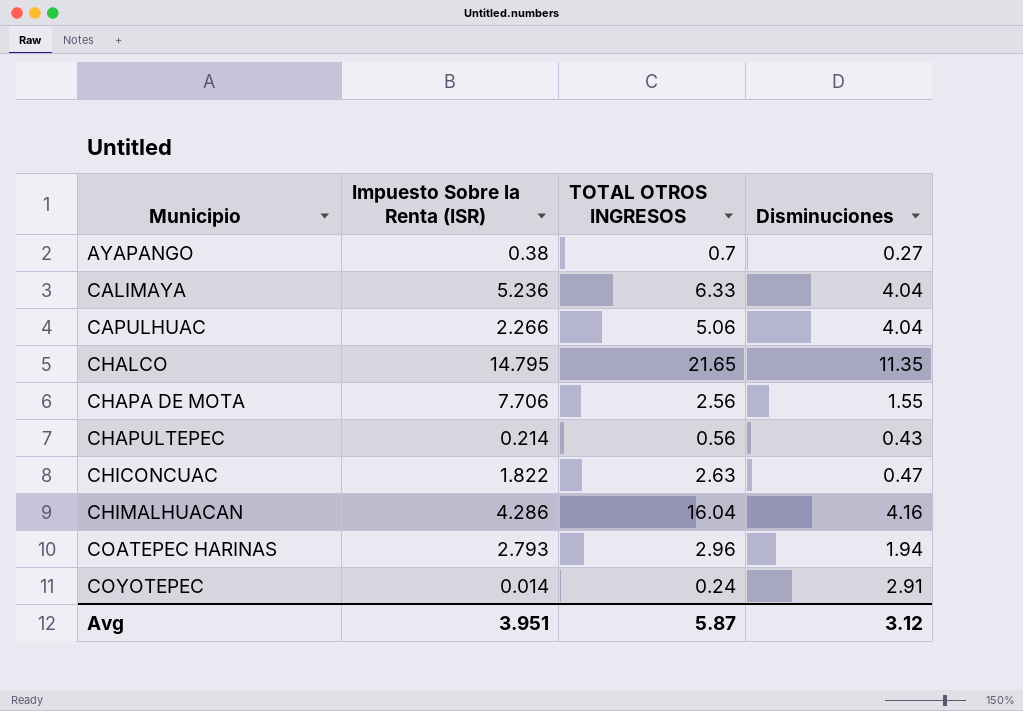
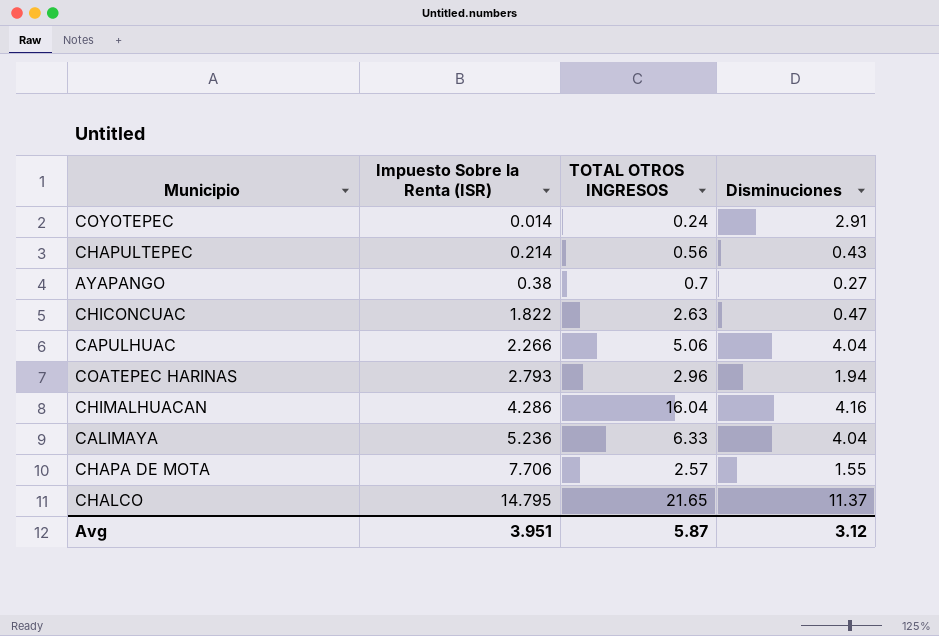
row order: Municipio ascending -> Impuesto Sobre la Renta (ISR) ascending
CHAPA DE MOTA | TOTAL OTROS INGRESOS: 2.56 -> 2.57
CHALCO | Disminuciones: 11.35 -> 11.37

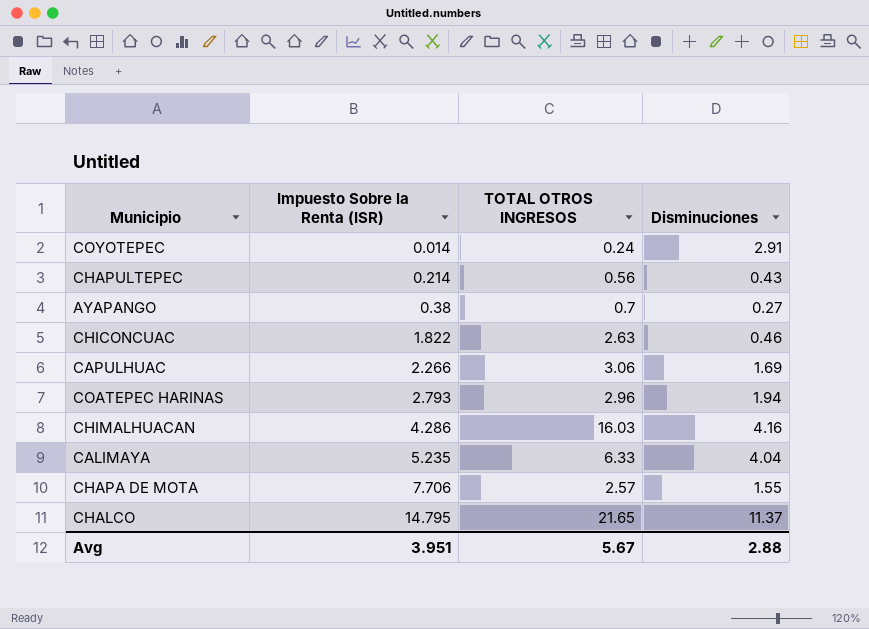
CHICONCUAC | Disminuciones: 0.47 -> 0.46
CAPULHUAC | TOTAL OTROS INGRESOS: 5.06 -> 3.06
CAPULHUAC | Disminuciones: 4.04 -> 1.69
CHIMALHUACAN | TOTAL OTROS INGRESOS: 16.04 -> 16.03
CALIMAYA | Impuesto Sobre la Renta (ISR): 5.236 -> 5.235
Avg | TOTAL OTROS INGRESOS: 5.87 -> 5.67
Avg | Disminuciones: 3.12 -> 2.88

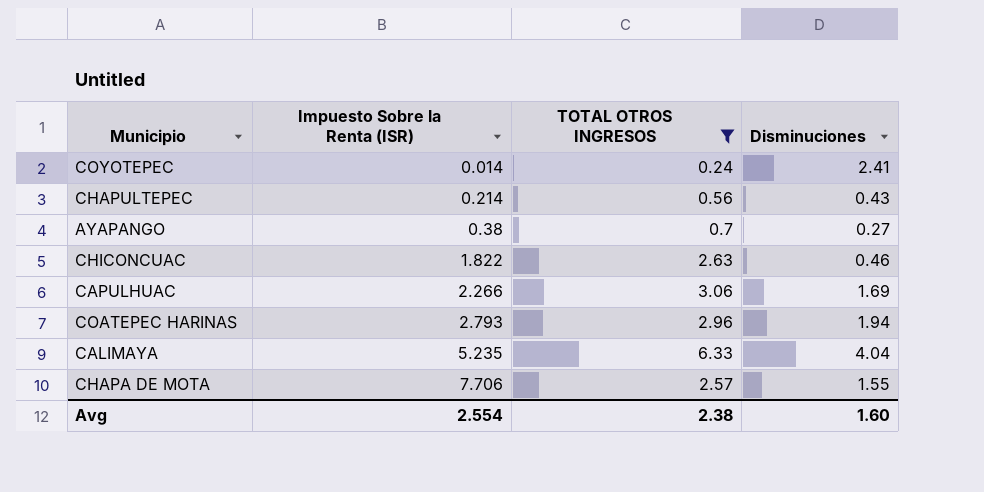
filter: none -> TOTAL OTROS INGRESOS <= 6.33
COYOTEPEC | Disminuciones: 2.91 -> 2.41
Avg | Impuesto Sobre la Renta (ISR): 3.951 -> 2.554
Avg | TOTAL OTROS INGRESOS: 5.67 -> 2.38
Avg | Disminuciones: 2.88 -> 1.60

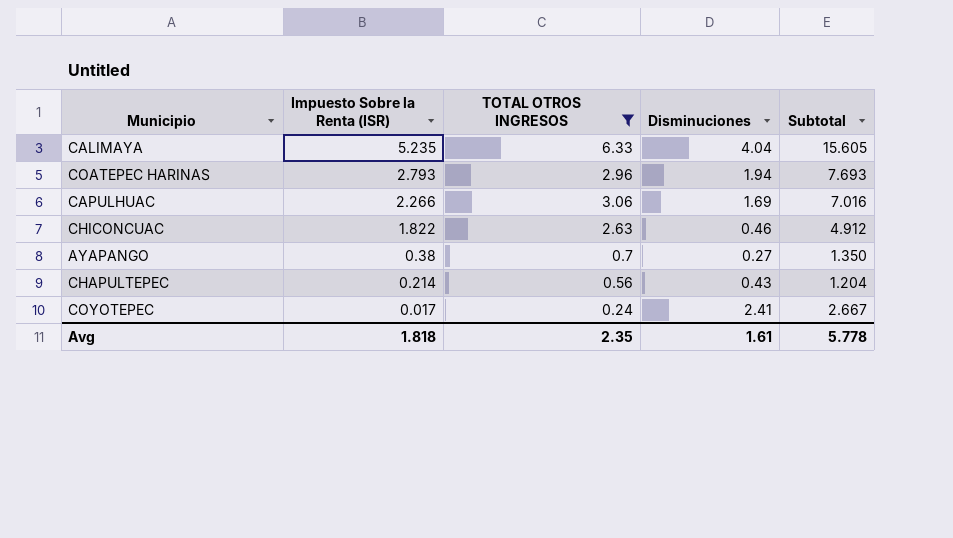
row order: Impuesto Sobre la Renta (ISR) ascending -> Impuesto Sobre la Renta (ISR) descending
column Subtotal | formula: none -> [Impuesto Sobre la Renta (ISR)] + [TOTAL OTROS INGRESOS] + [Disminuciones]
row CHAPA DE MOTA: 7.706 | 2.57 | 1.55 -> none
COYOTEPEC | Impuesto Sobre la Renta (ISR): 0.014 -> 0.017
Avg | Impuesto Sobre la Renta (ISR): 2.554 -> 1.818
Avg | TOTAL OTROS INGRESOS: 2.38 -> 2.35
Avg | Disminuciones: 1.60 -> 1.61

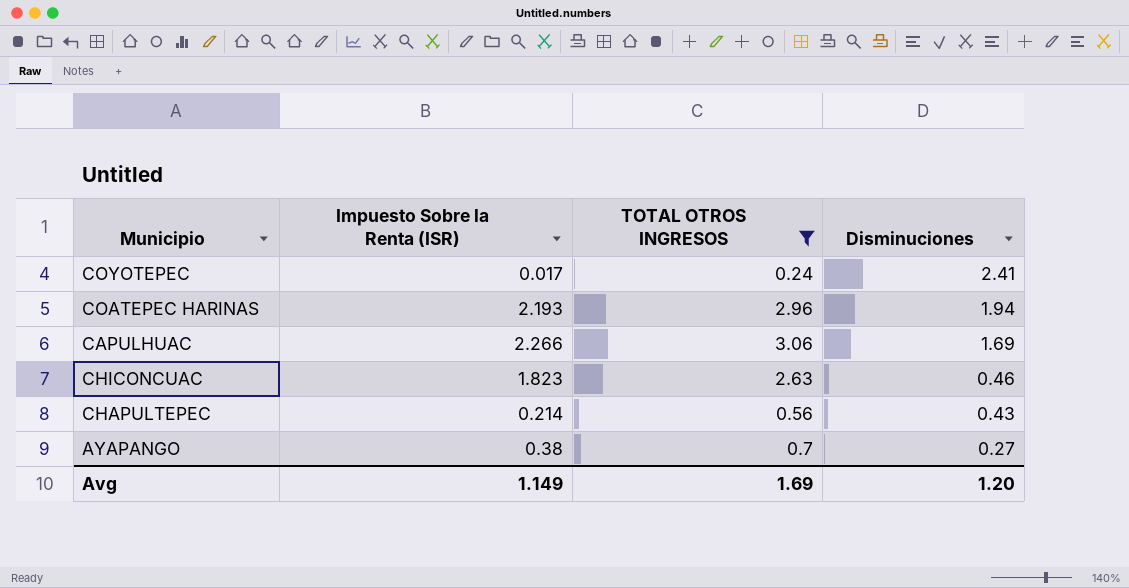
row order: Impuesto Sobre la Renta (ISR) descending -> Disminuciones descending
column Subtotal | formula: [Impuesto Sobre la Renta (ISR)] + [TOTAL OTROS INGRESOS] + [Disminuciones] -> none
row CALIMAYA: 5.235 | 6.33 | 4.04 | 15.605 -> none
COATEPEC HARINAS | Impuesto Sobre la Renta (ISR): 2.793 -> 2.193
CHICONCUAC | Impuesto Sobre la Renta (ISR): 1.822 -> 1.823
Avg | Impuesto Sobre la Renta (ISR): 1.818 -> 1.149
Avg | TOTAL OTROS INGRESOS: 2.35 -> 1.69
Avg | Disminuciones: 1.61 -> 1.20

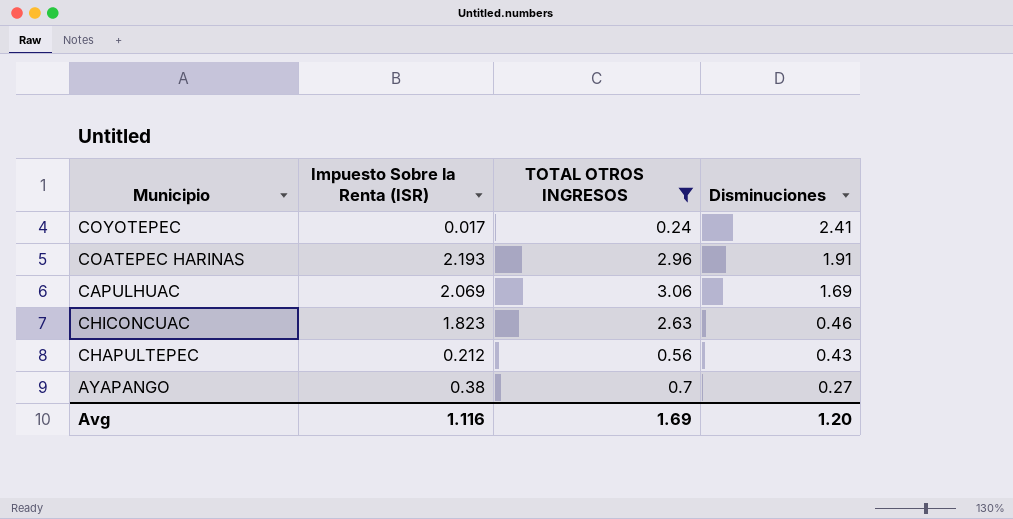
COATEPEC HARINAS | Disminuciones: 1.94 -> 1.91
CAPULHUAC | Impuesto Sobre la Renta (ISR): 2.266 -> 2.069
CHAPULTEPEC | Impuesto Sobre la Renta (ISR): 0.214 -> 0.212
Avg | Impuesto Sobre la Renta (ISR): 1.149 -> 1.116

